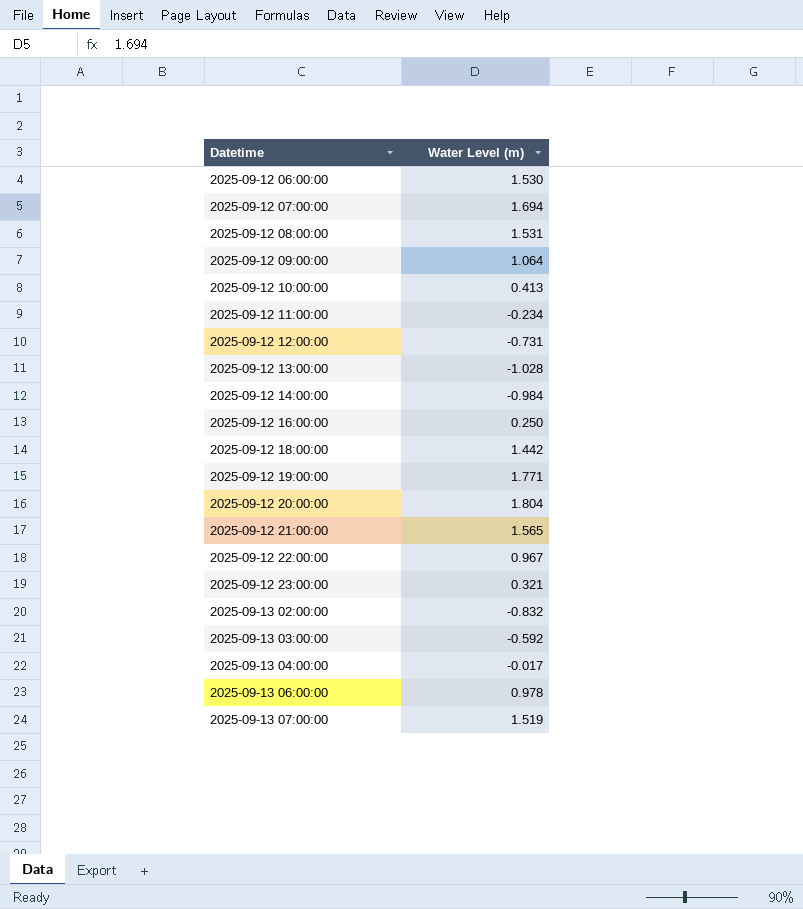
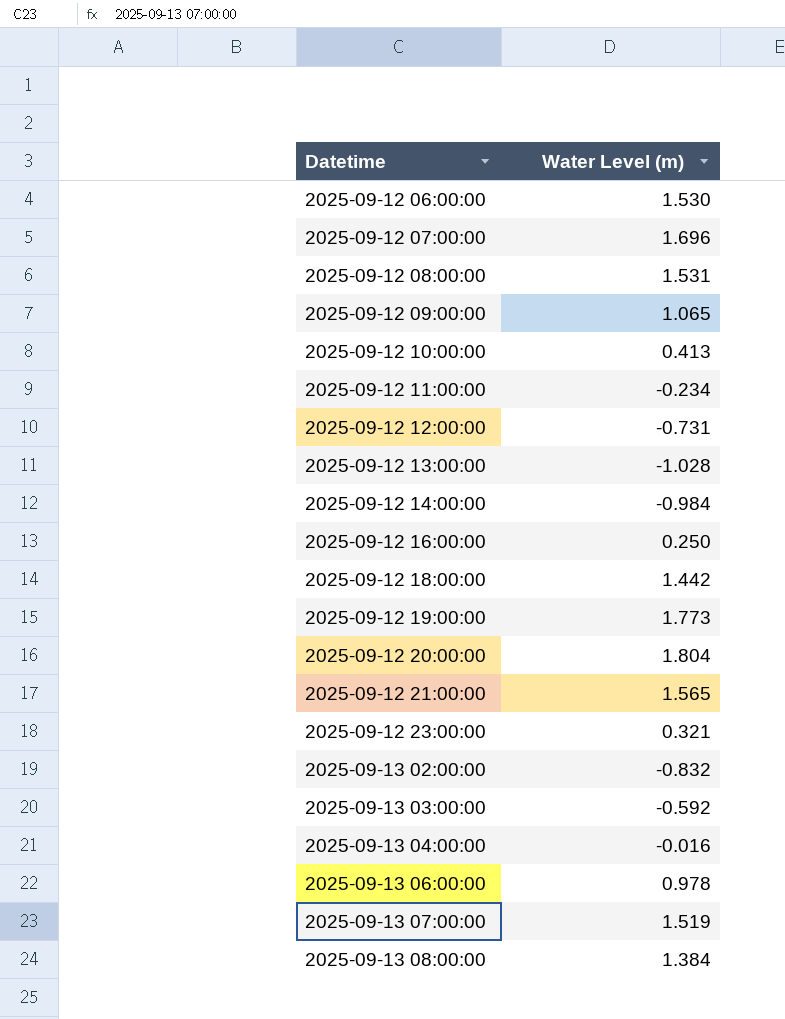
row 2025-09-12 22:00:00: 0.967 -> none
2025-09-12 07:00:00 | Water Level (m): 1.694 -> 1.696
2025-09-12 09:00:00 | Water Level (m): 1.064 -> 1.065
2025-09-12 19:00:00 | Water Level (m): 1.771 -> 1.773
2025-09-13 04:00:00 | Water Level (m): -0.017 -> -0.016
row 2025-09-13 08:00:00: none -> 1.384

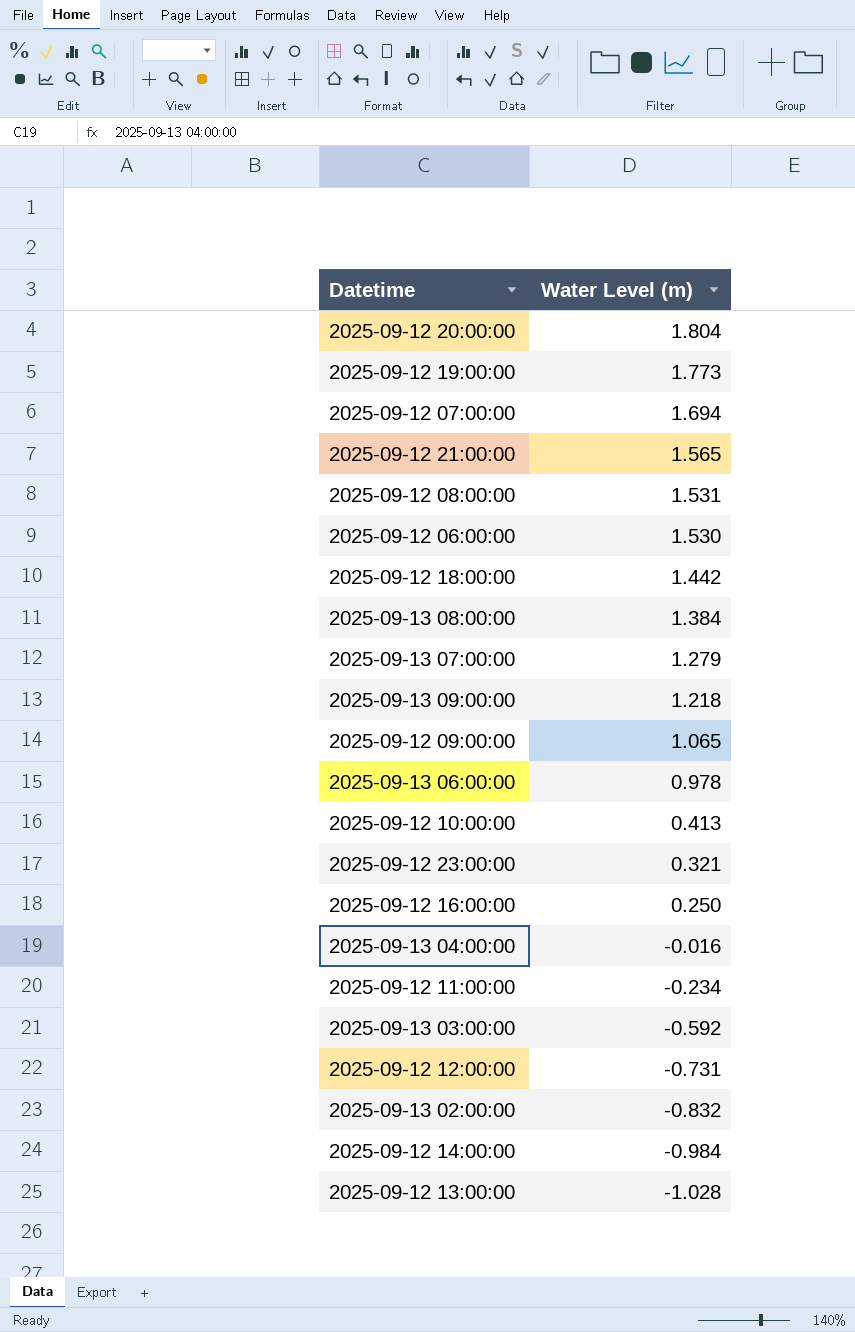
row order: Datetime ascending -> Water Level (m) descending
2025-09-12 07:00:00 | Water Level (m): 1.696 -> 1.694
2025-09-13 07:00:00 | Water Level (m): 1.519 -> 1.279
row 2025-09-13 09:00:00: none -> 1.218

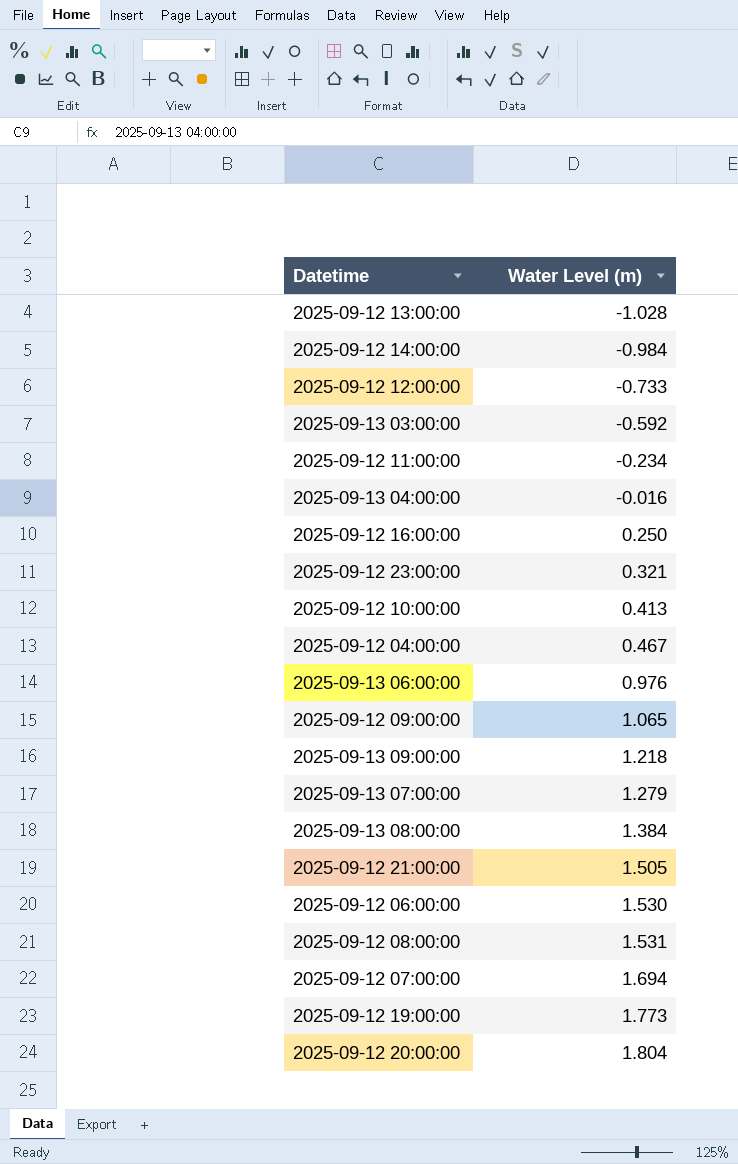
row order: Water Level (m) descending -> Water Level (m) ascending
row 2025-09-12 18:00:00: 1.442 -> none
row 2025-09-13 02:00:00: -0.832 -> none
2025-09-12 12:00:00 | Water Level (m): -0.731 -> -0.733
row 2025-09-12 04:00:00: none -> 0.467
2025-09-13 06:00:00 | Water Level (m): 0.978 -> 0.976
2025-09-12 21:00:00 | Water Level (m): 1.565 -> 1.505

